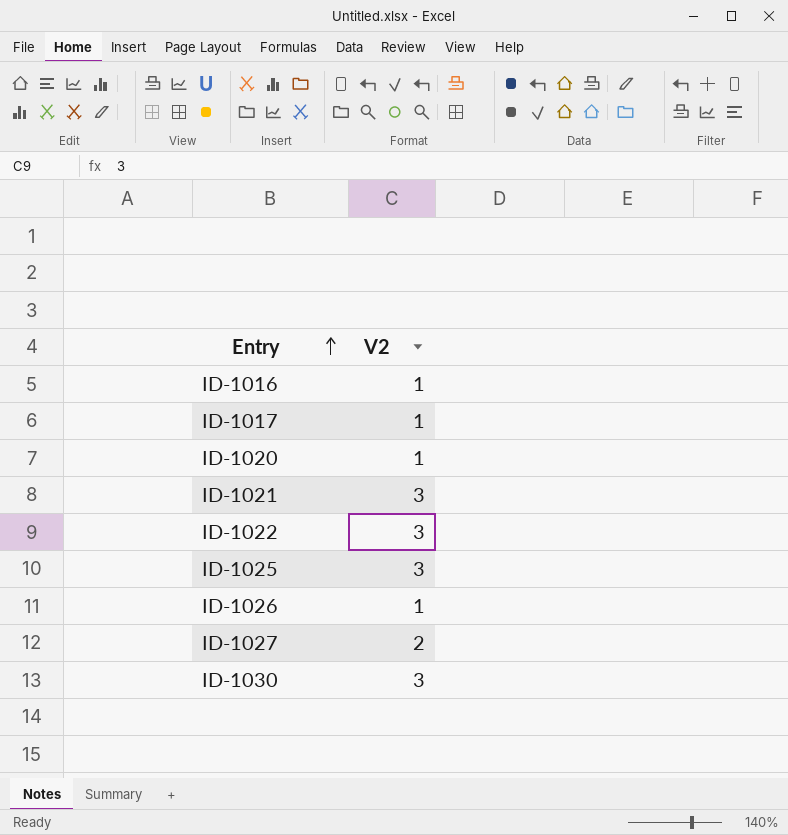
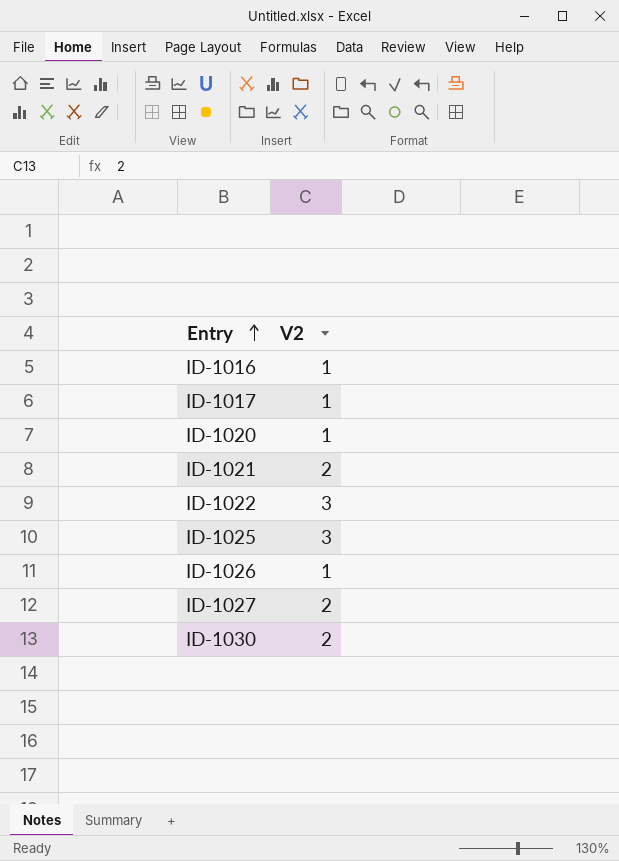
ID-1021 | V2: 3 -> 2
ID-1030 | V2: 3 -> 2

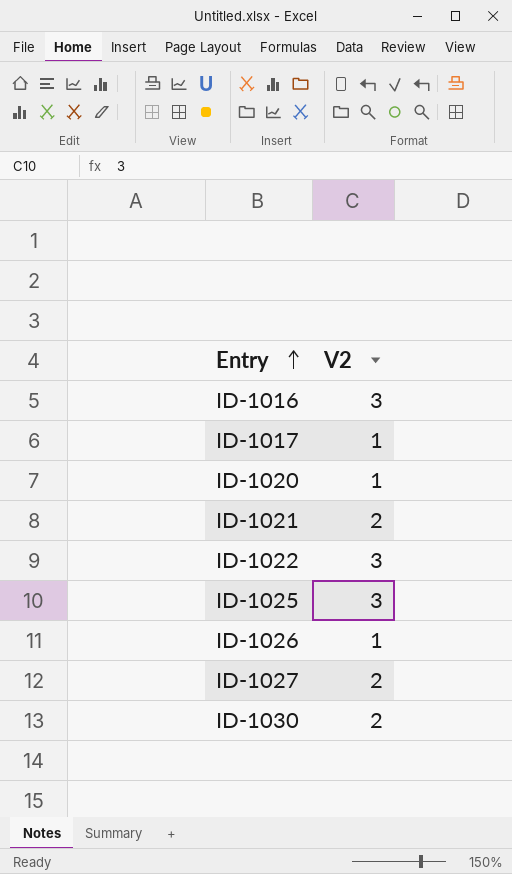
ID-1016 | V2: 1 -> 3

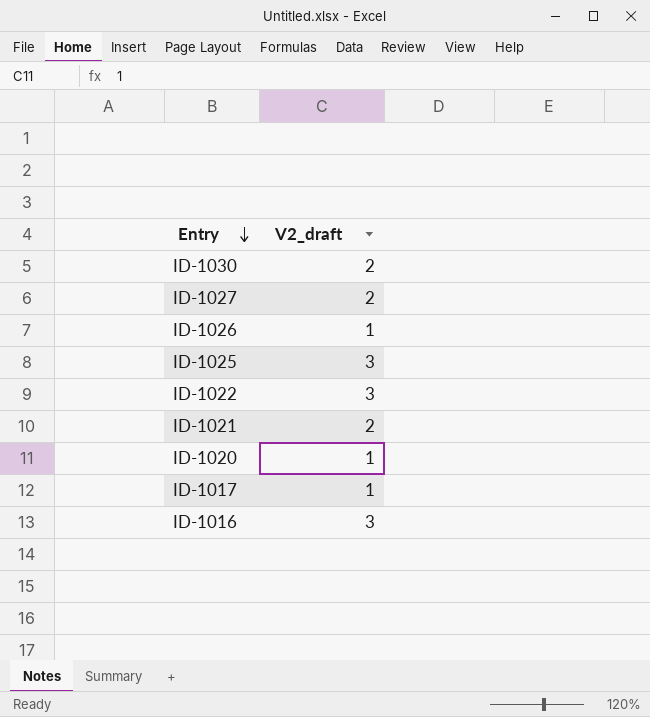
row order: Entry ascending -> Entry descending
column name: V2 -> V2_draft

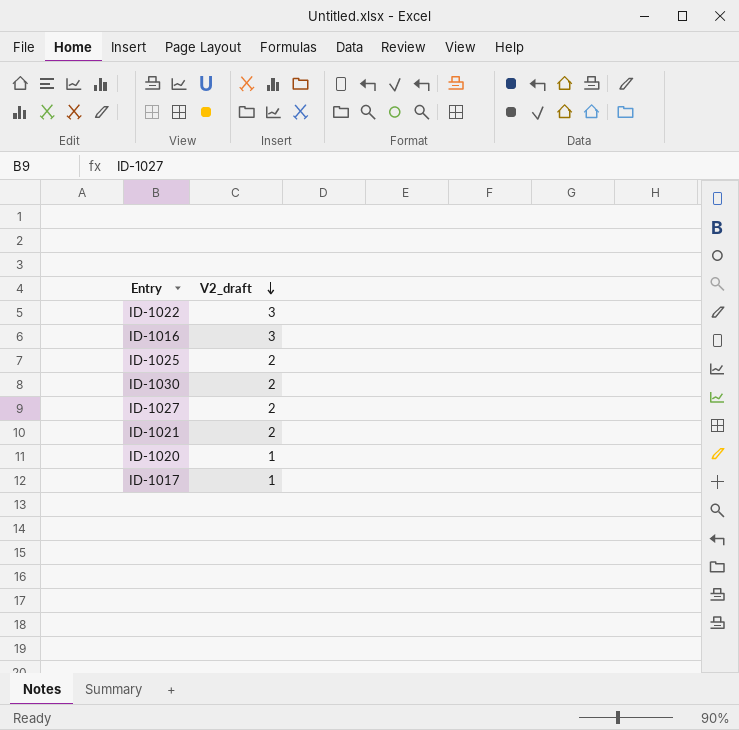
row order: Entry descending -> V2_draft descending
row ID-1026: 1 -> none
ID-1025 | V2_draft: 3 -> 2

